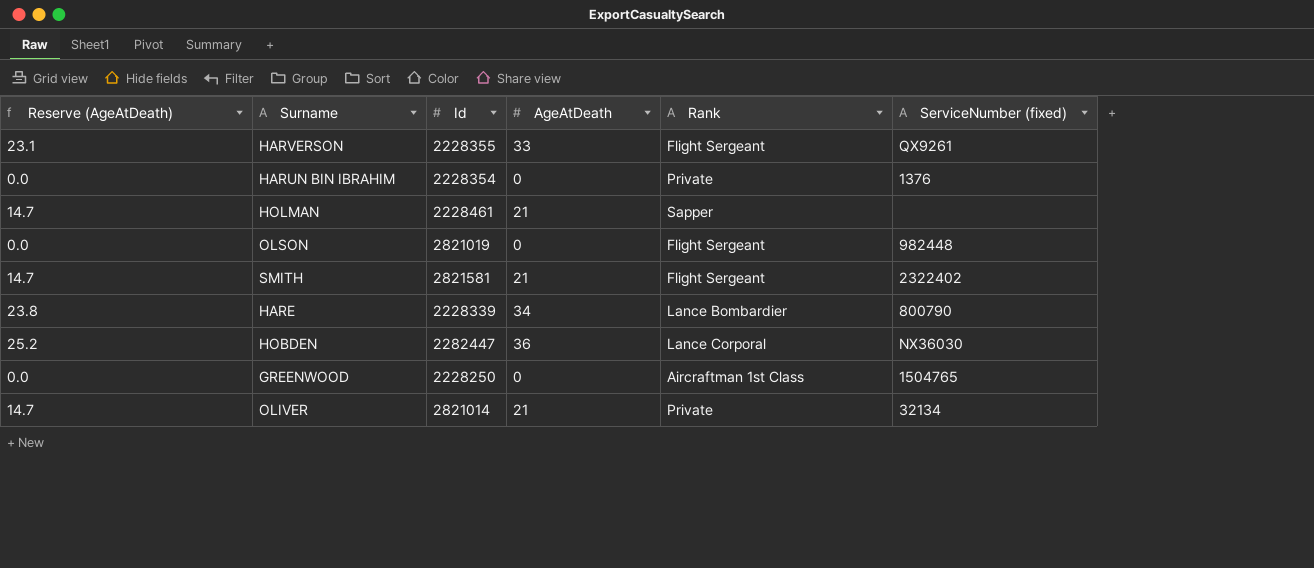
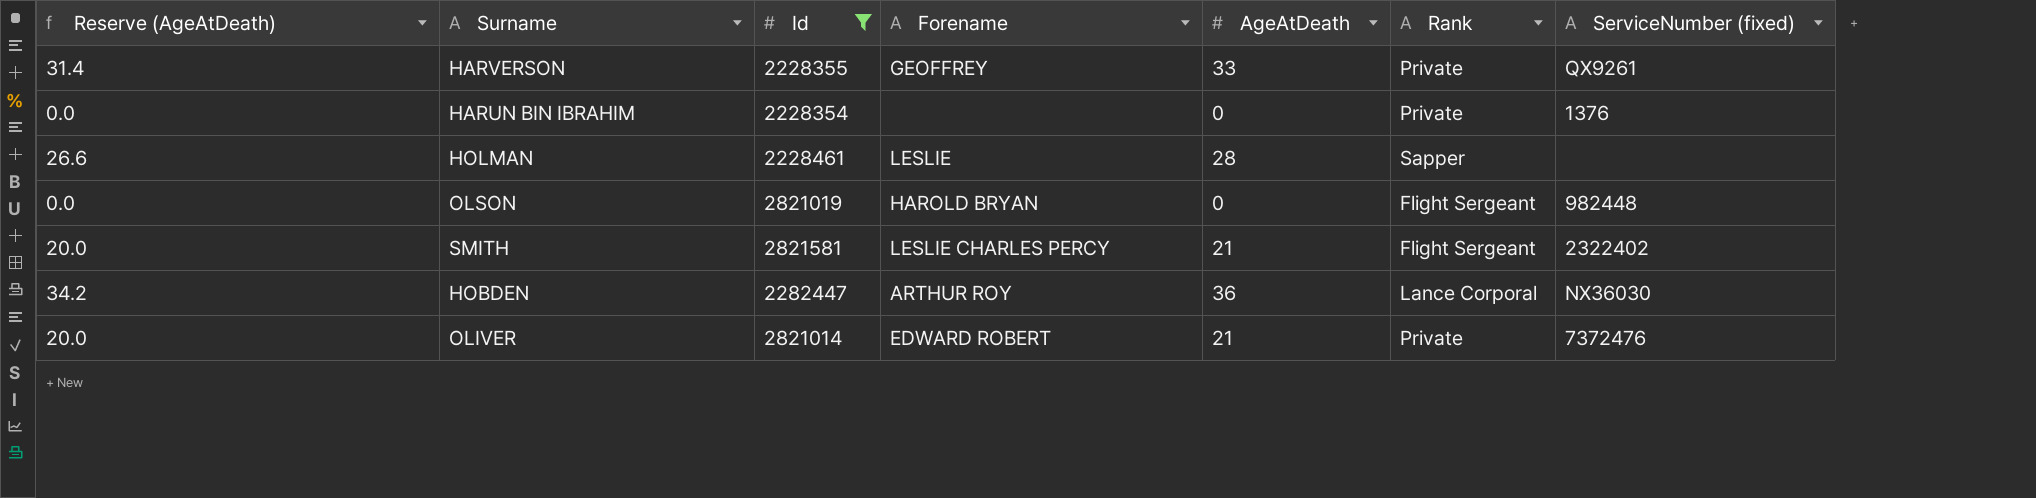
filter: none -> Id >= 2228354
column Reserve (AgeAtDeath) | formula: [AgeAtDeath] * 0.7 -> [AgeAtDeath] * 0.95
column Forename | position: none -> 4
HARVERSON | Rank: Flight Sergeant -> Private
HOLMAN | AgeAtDeath: 21 -> 28
OLIVER | ServiceNumber (fixed): 32134 -> 7372476

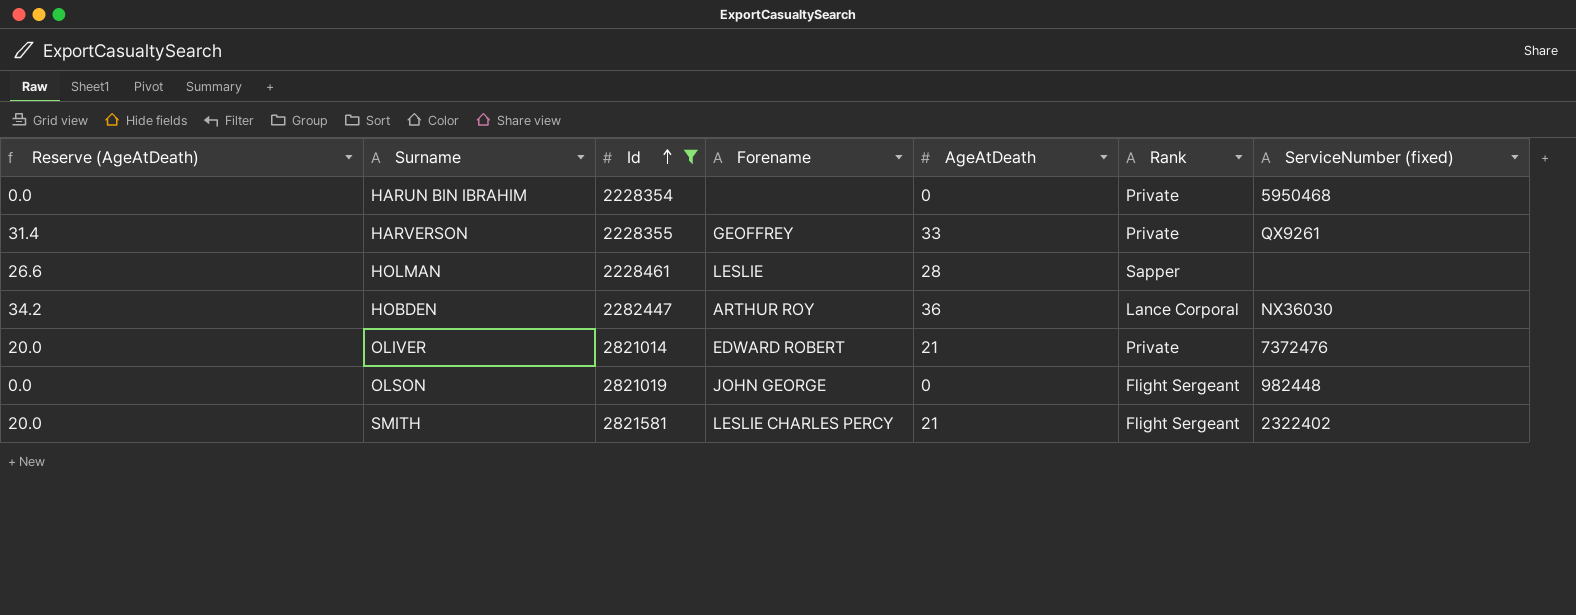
row order: none -> Id ascending
HARUN BIN IBRAHIM | ServiceNumber (fixed): 1376 -> 5950468
OLSON | Forename: HAROLD BRYAN -> JOHN GEORGE

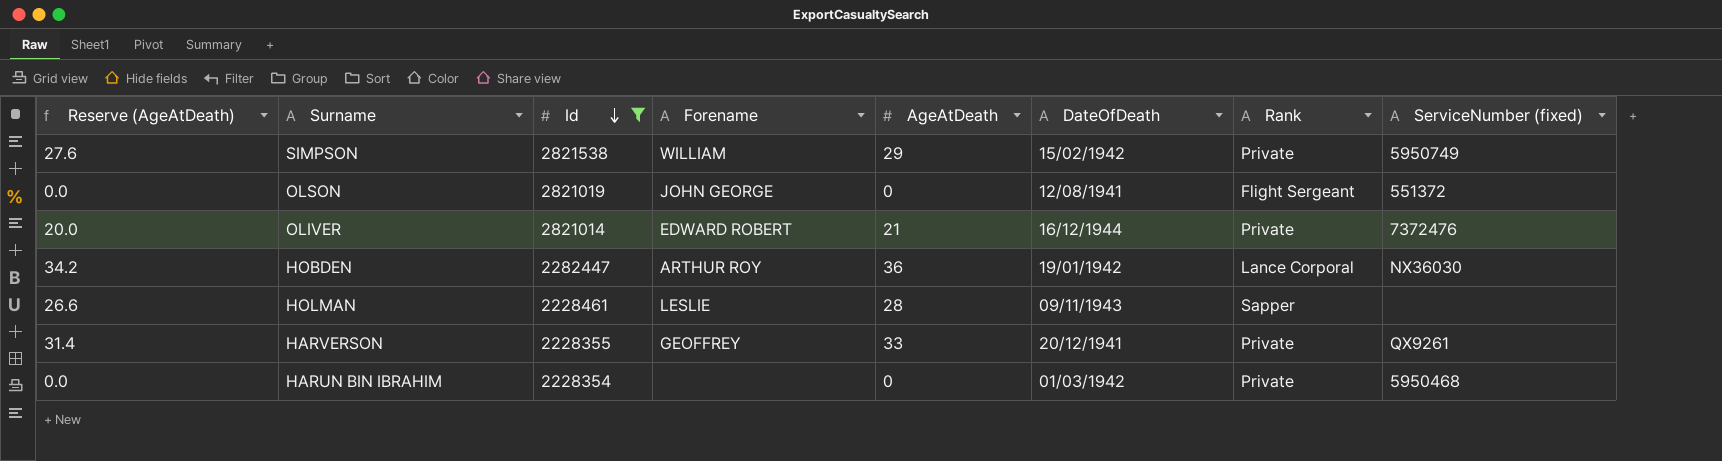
row order: Id ascending -> Id descending
column DateOfDeath | position: none -> 6
row SMITH: 20.0 | 2821581 | LESLIE CHARLES PERCY | 21 | Flight Sergeant | 2322402 -> none
row SIMPSON: none -> 27.6 | 2821538 | WILLIAM | 29 | 15/02/1942 | Private | 5950749
OLSON | ServiceNumber (fixed): 982448 -> 551372

